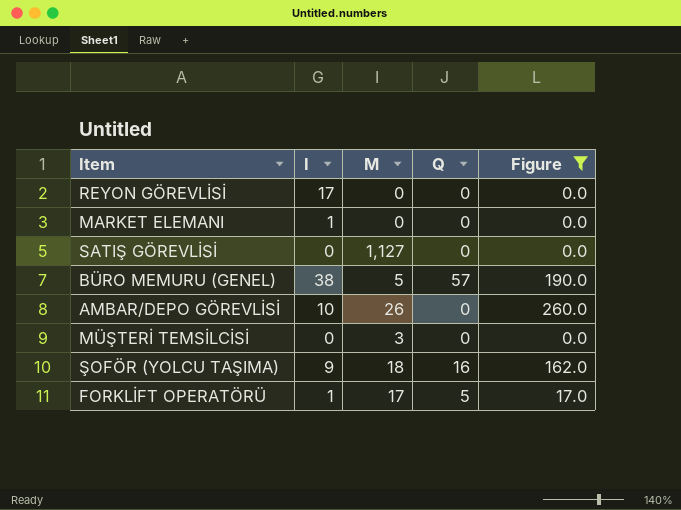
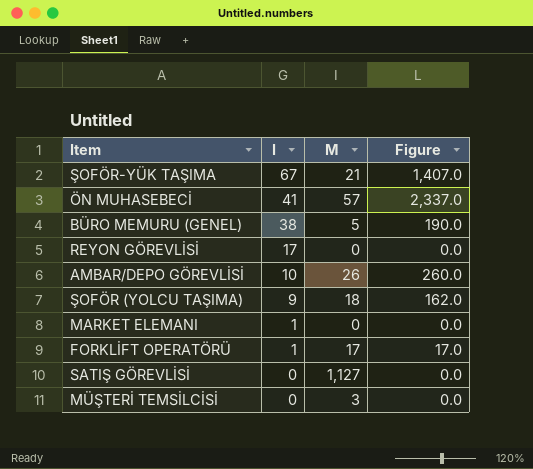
filter: Figure <= 260.0 -> none
row order: none -> I descending
column Q | position: 4 -> none

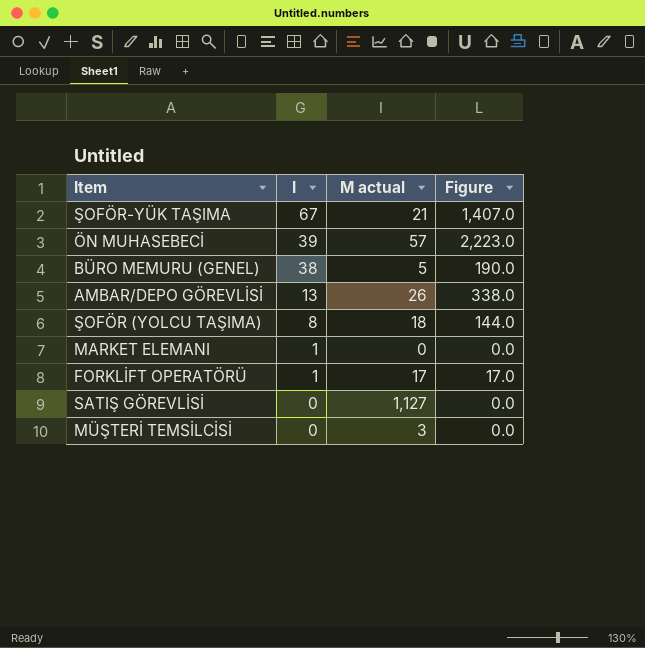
column name: M -> M actual
row REYON GÖREVLİSİ: 17 | 0 | 0.0 -> none
ÖN MUHASEBECİ | I: 41 -> 39
ÖN MUHASEBECİ | Figure: 2,337.0 -> 2,223.0
AMBAR/DEPO GÖREVLİSİ | I: 10 -> 13
AMBAR/DEPO GÖREVLİSİ | Figure: 260.0 -> 338.0
ŞOFÖR (YOLCU TAŞIMA) | I: 9 -> 8
ŞOFÖR (YOLCU TAŞIMA) | Figure: 162.0 -> 144.0

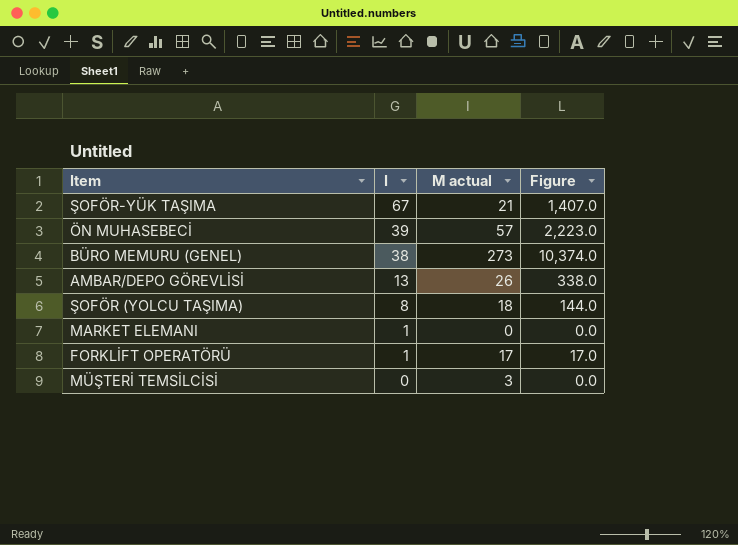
row SATIŞ GÖREVLİSİ: 0 | 1,127 | 0.0 -> none
BÜRO MEMURU (GENEL) | M actual: 5 -> 273
BÜRO MEMURU (GENEL) | Figure: 190.0 -> 10,374.0

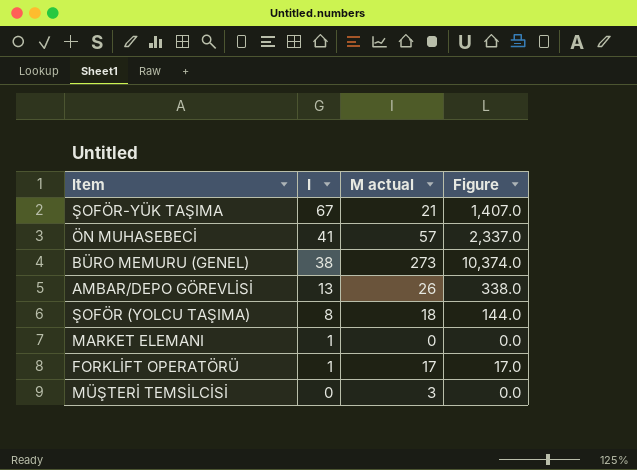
ÖN MUHASEBECİ | I: 39 -> 41
ÖN MUHASEBECİ | Figure: 2,223.0 -> 2,337.0

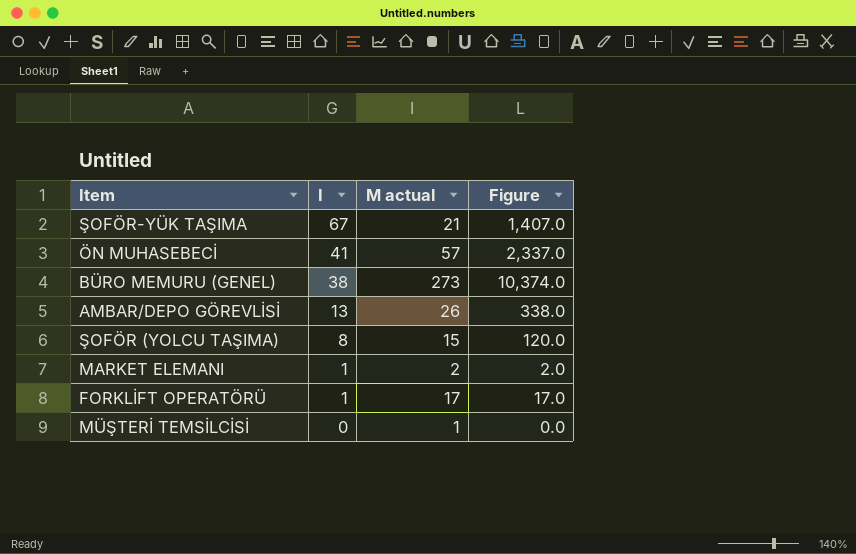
ŞOFÖR (YOLCU TAŞIMA) | M actual: 18 -> 15
ŞOFÖR (YOLCU TAŞIMA) | Figure: 144.0 -> 120.0
MARKET ELEMANI | M actual: 0 -> 2
MARKET ELEMANI | Figure: 0.0 -> 2.0
MÜŞTERİ TEMSİLCİSİ | M actual: 3 -> 1

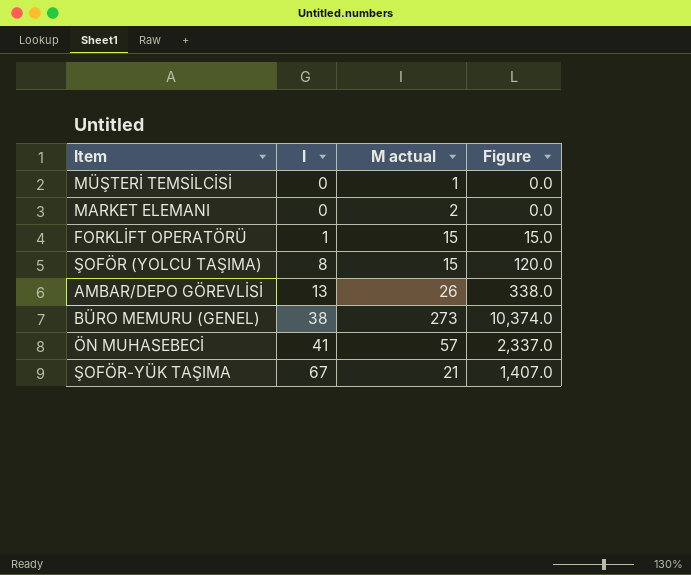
row order: I descending -> I ascending
MARKET ELEMANI | I: 1 -> 0
MARKET ELEMANI | Figure: 2.0 -> 0.0
FORKLİFT OPERATÖRÜ | M actual: 17 -> 15
FORKLİFT OPERATÖRÜ | Figure: 17.0 -> 15.0

